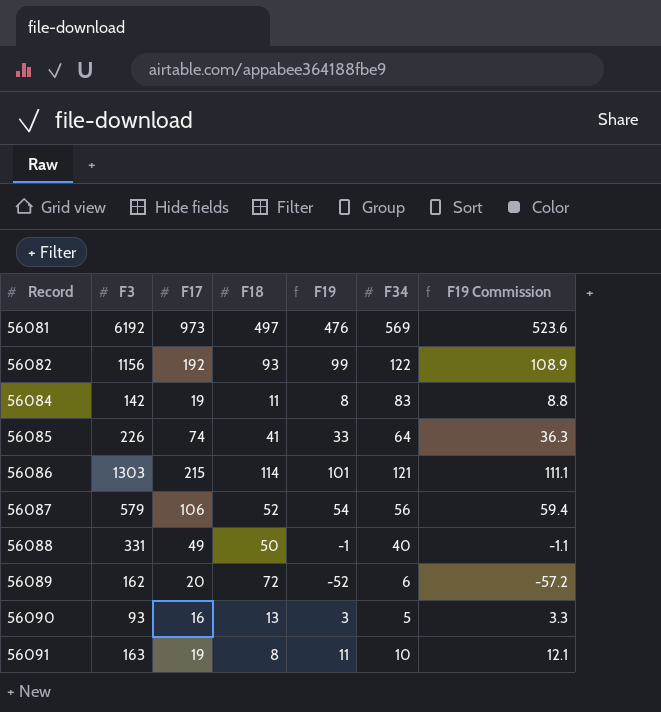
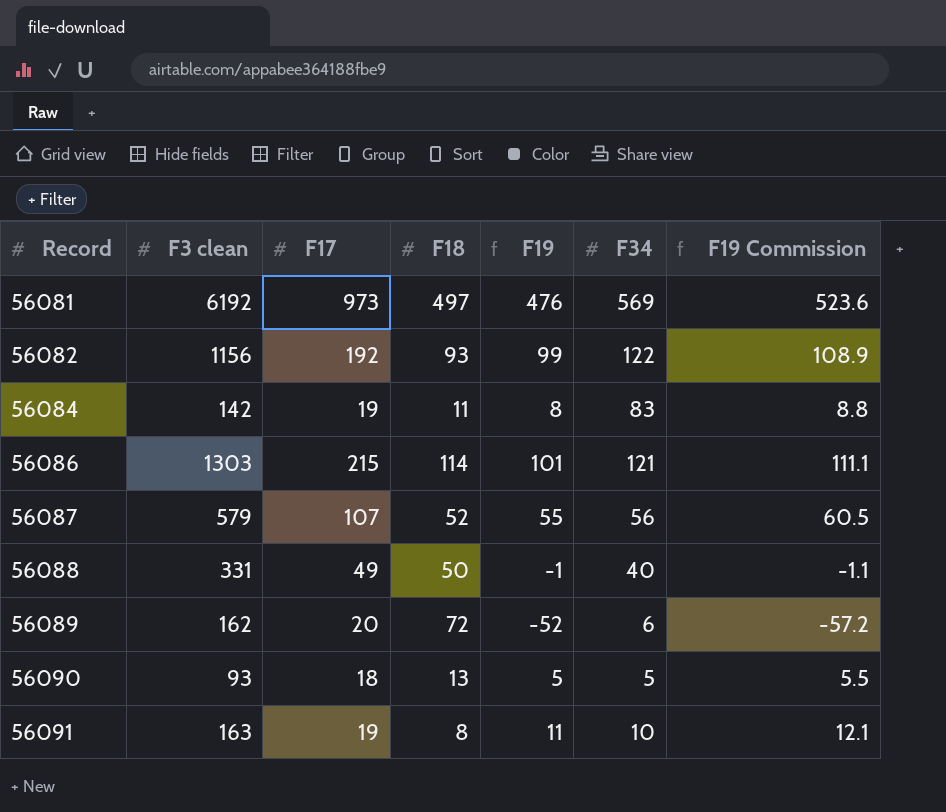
column name: F3 -> F3 clean
row 56085: 226 | 74 | 41 | 33 | 64 | 36.3 -> none
56087 | F17: 106 -> 107
56087 | F19: 54 -> 55
56087 | F19 Commission: 59.4 -> 60.5
56090 | F17: 16 -> 18
56090 | F19: 3 -> 5
56090 | F19 Commission: 3.3 -> 5.5

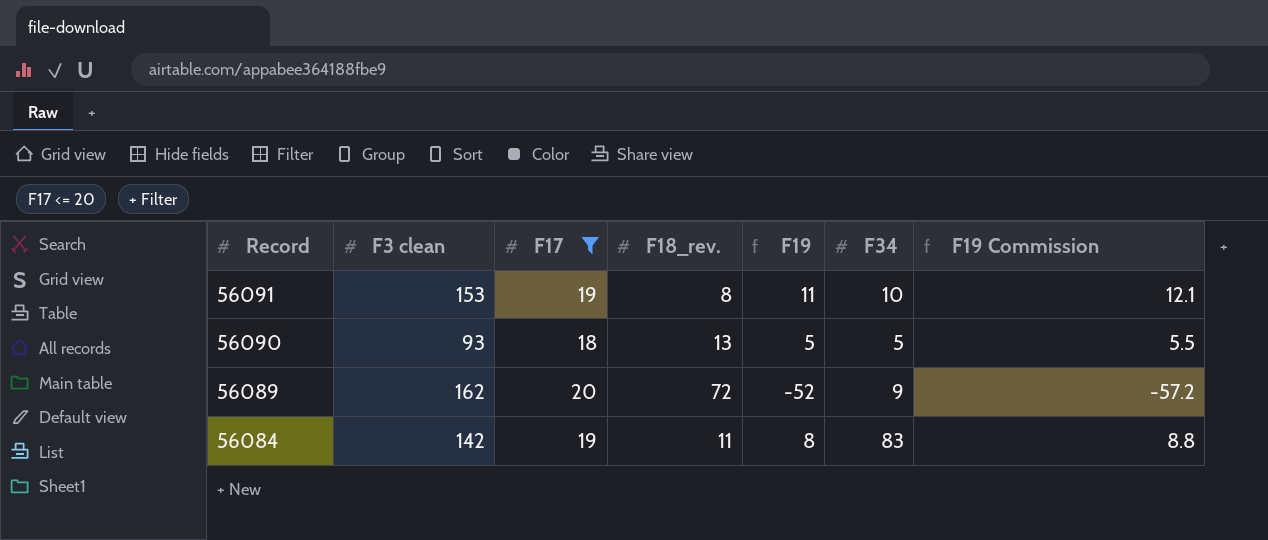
filter: none -> F17 <= 20
row order: Record ascending -> Record descending
column name: F18 -> F18_rev.
56091 | F3 clean: 163 -> 153
56089 | F34: 6 -> 9

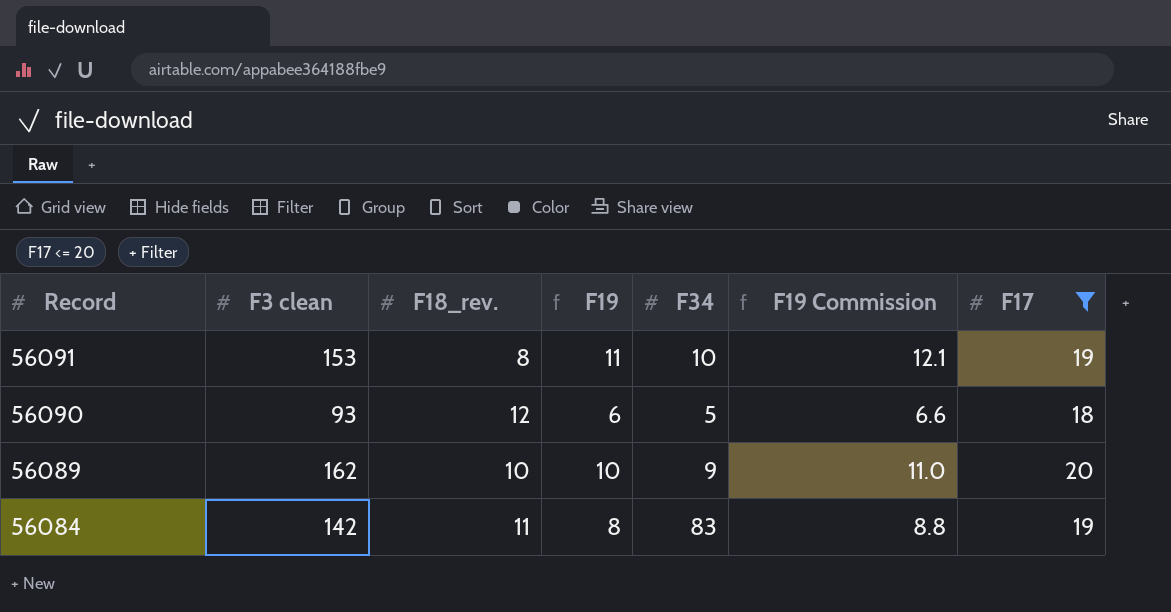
column F17 | position: 3 -> 7
56090 | F18_rev.: 13 -> 12
56090 | F19: 5 -> 6
56090 | F19 Commission: 5.5 -> 6.6
56089 | F18_rev.: 72 -> 10
56089 | F19: -52 -> 10
56089 | F19 Commission: -57.2 -> 11.0

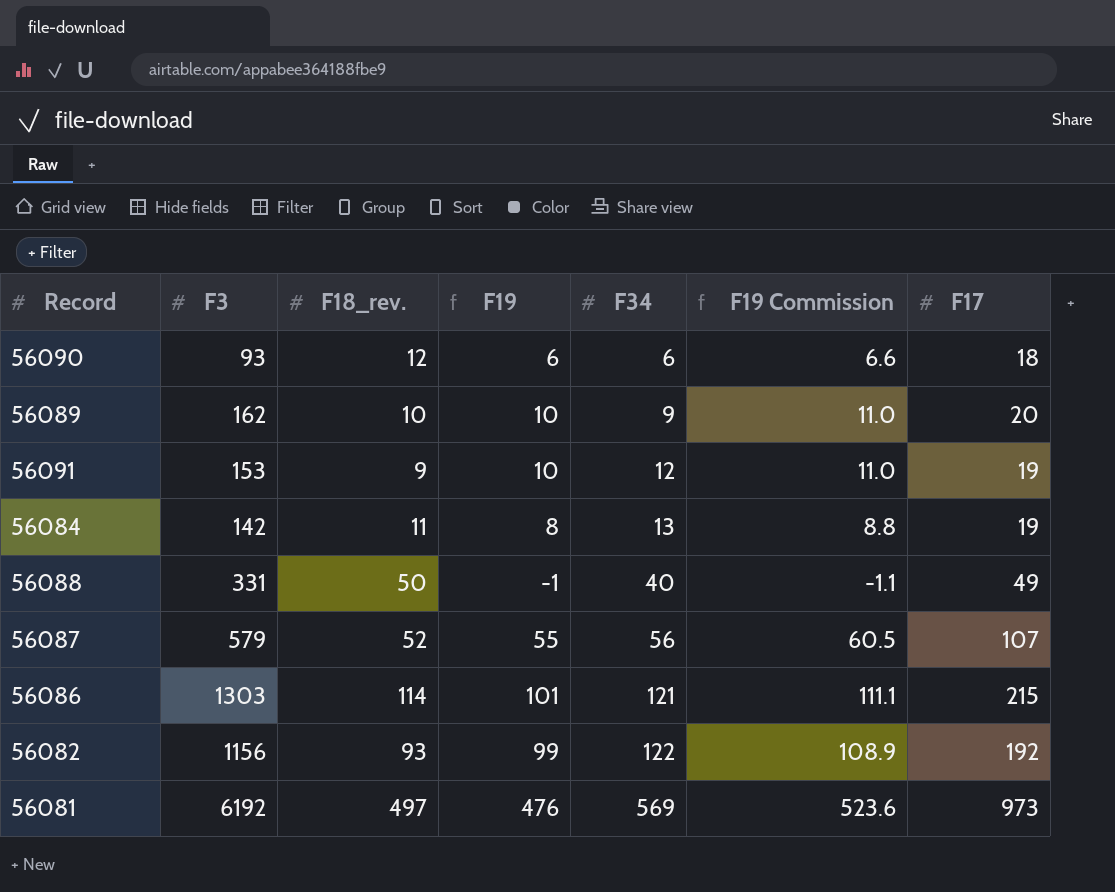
filter: F17 <= 20 -> none
row order: Record descending -> F34 ascending
column name: F3 clean -> F3
56090 | F34: 5 -> 6
56091 | F18_rev.: 8 -> 9
56091 | F19: 11 -> 10
56091 | F34: 10 -> 12
56091 | F19 Commission: 12.1 -> 11.0
56084 | F34: 83 -> 13

